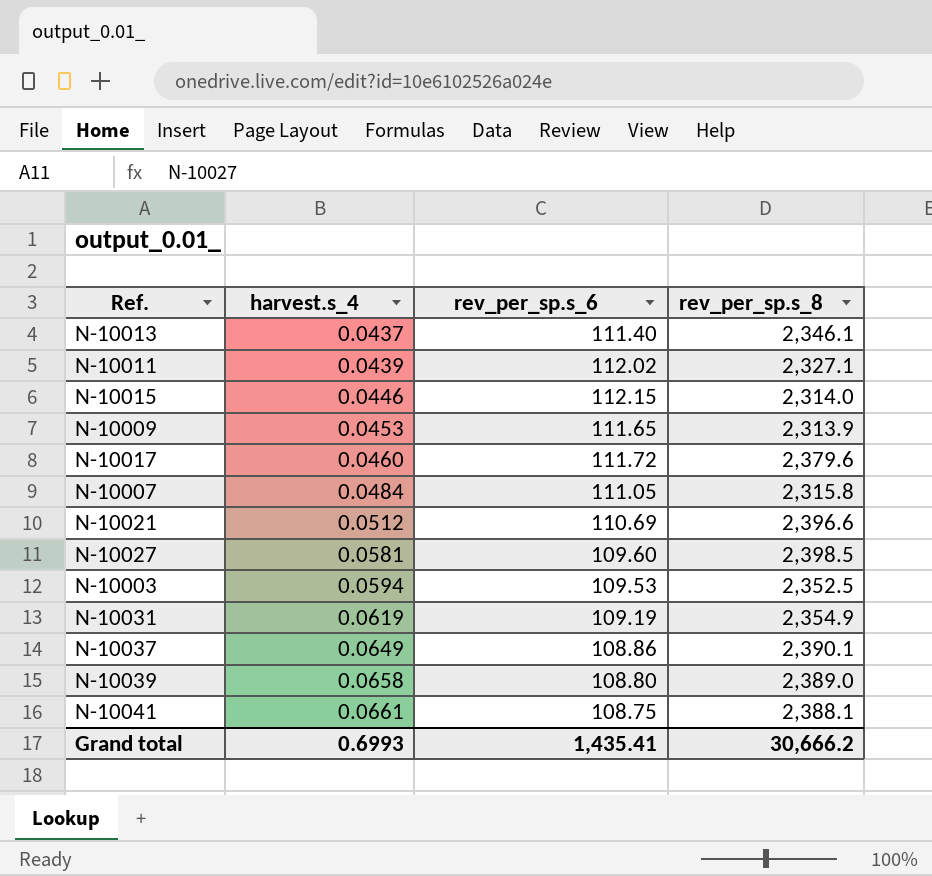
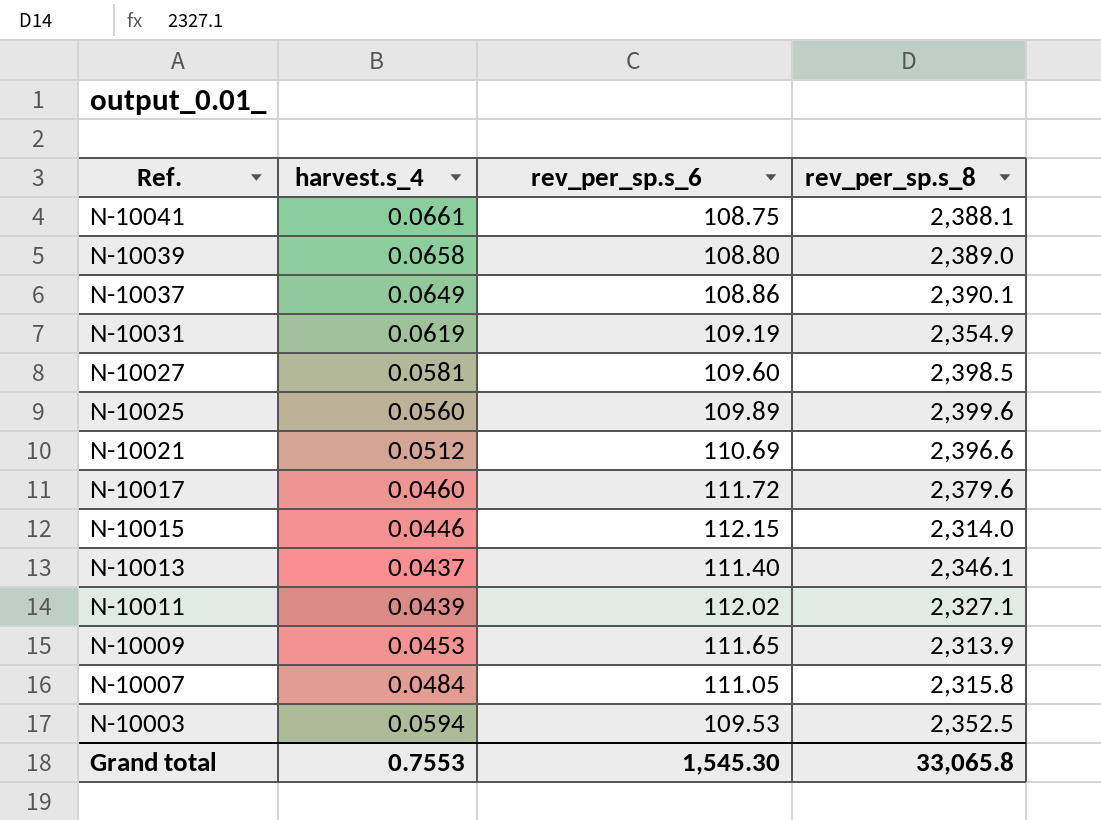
row order: harvest.s_4 ascending -> Ref. descending
row N-10025: none -> 0.0560 | 109.89 | 2,399.6
Grand total | harvest.s_4: 0.6993 -> 0.7553
Grand total | rev_per_sp.s_6: 1,435.41 -> 1,545.30
Grand total | rev_per_sp.s_8: 30,666.2 -> 33,065.8

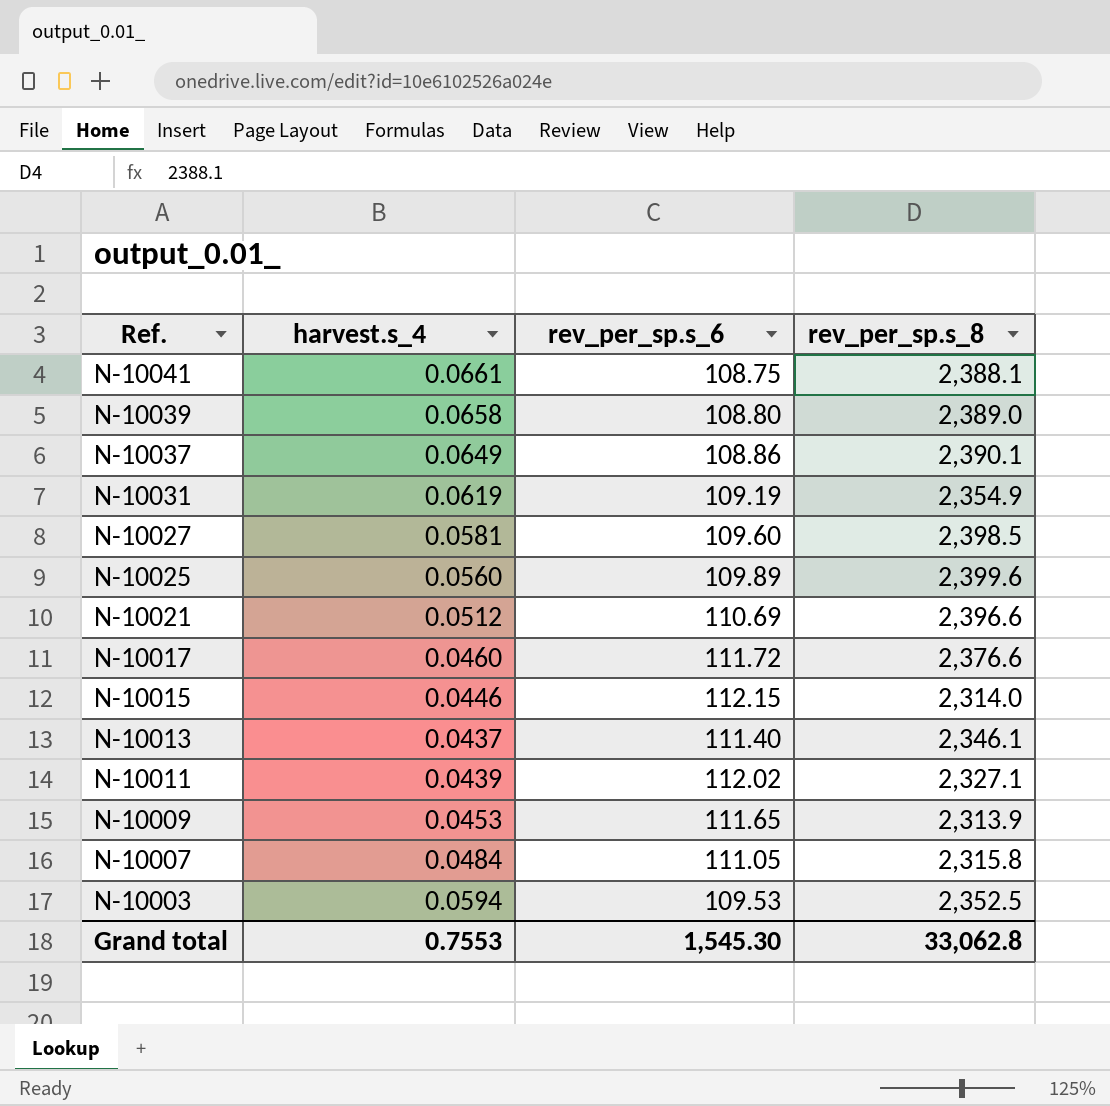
N-10017 | rev_per_sp.s_8: 2,379.6 -> 2,376.6
Grand total | rev_per_sp.s_8: 33,065.8 -> 33,062.8

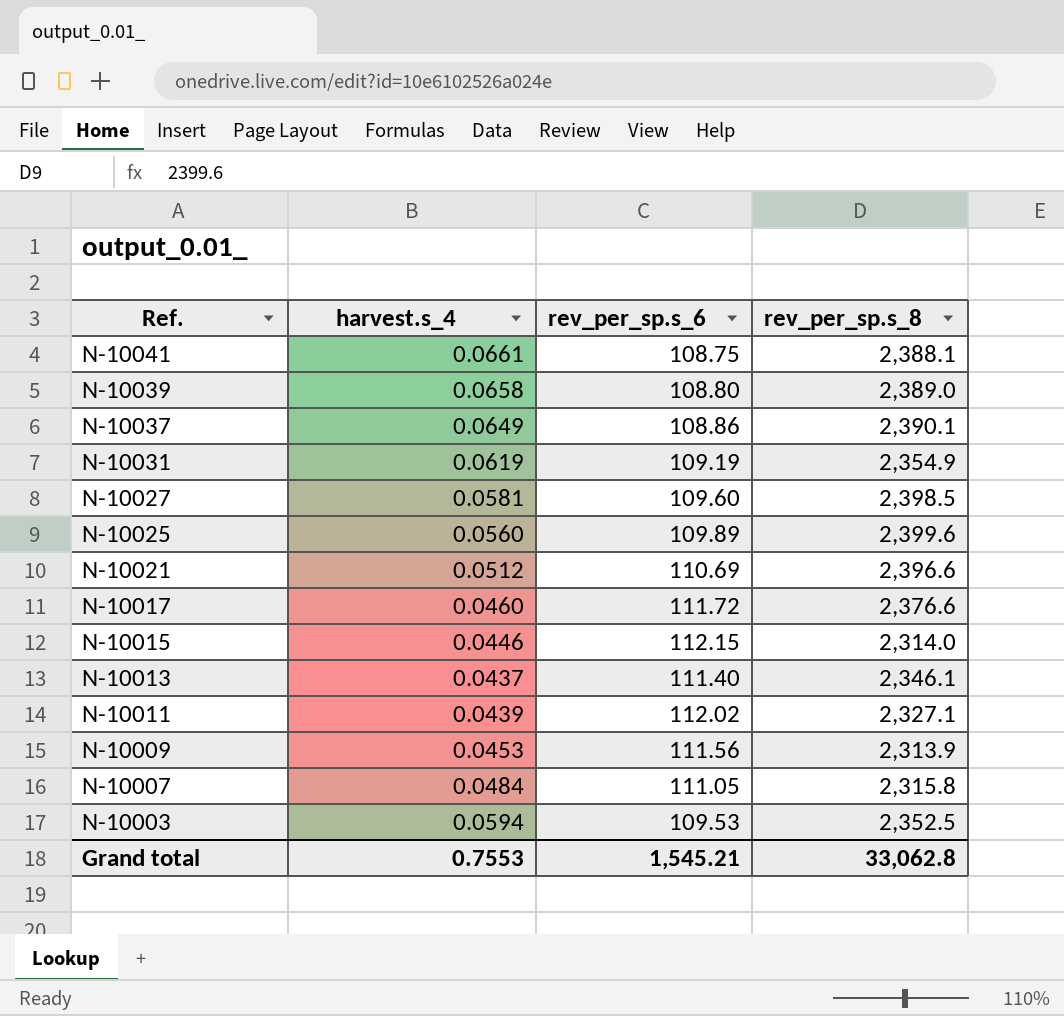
N-10009 | rev_per_sp.s_6: 111.65 -> 111.56
Grand total | rev_per_sp.s_6: 1,545.30 -> 1,545.21

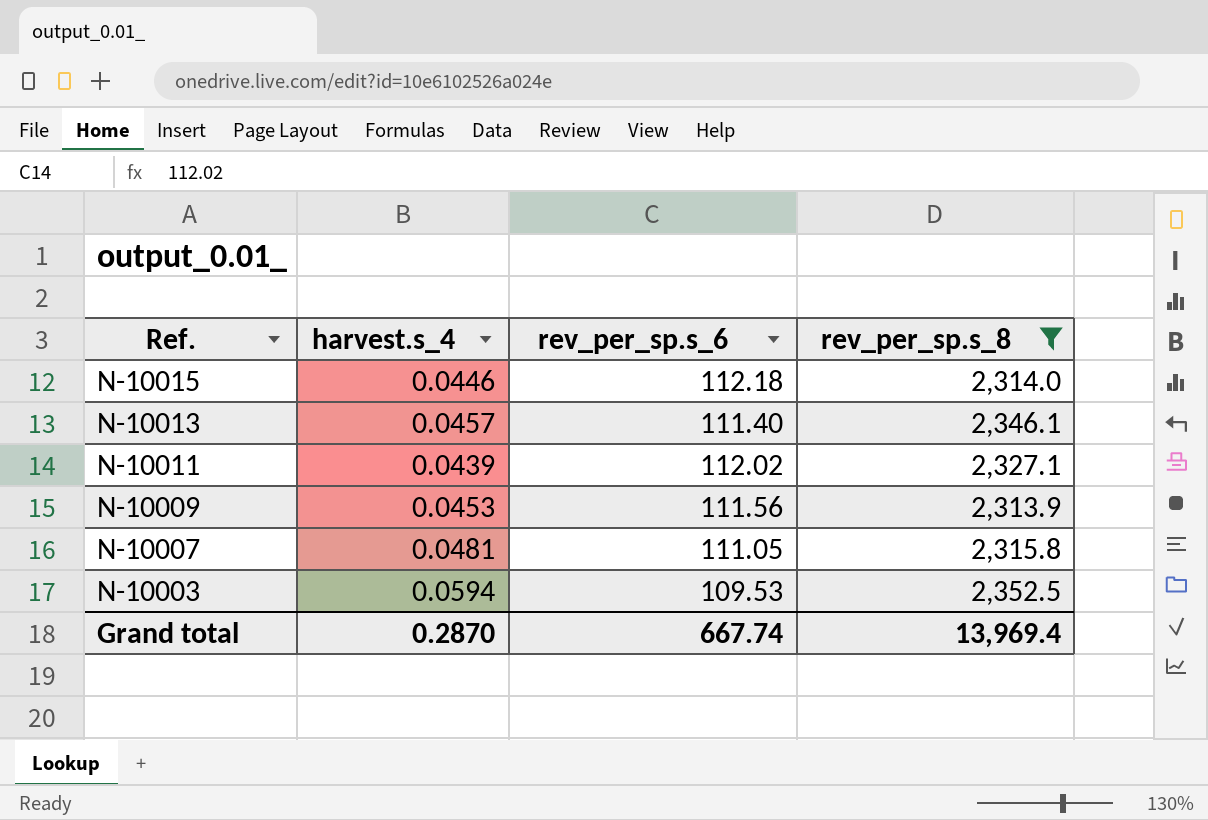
filter: none -> rev_per_sp.s_8 <= 2,352.5
N-10015 | rev_per_sp.s_6: 112.15 -> 112.18
N-10013 | harvest.s_4: 0.0437 -> 0.0457
N-10007 | harvest.s_4: 0.0484 -> 0.0481
Grand total | harvest.s_4: 0.7553 -> 0.2870
Grand total | rev_per_sp.s_6: 1,545.21 -> 667.74
Grand total | rev_per_sp.s_8: 33,062.8 -> 13,969.4

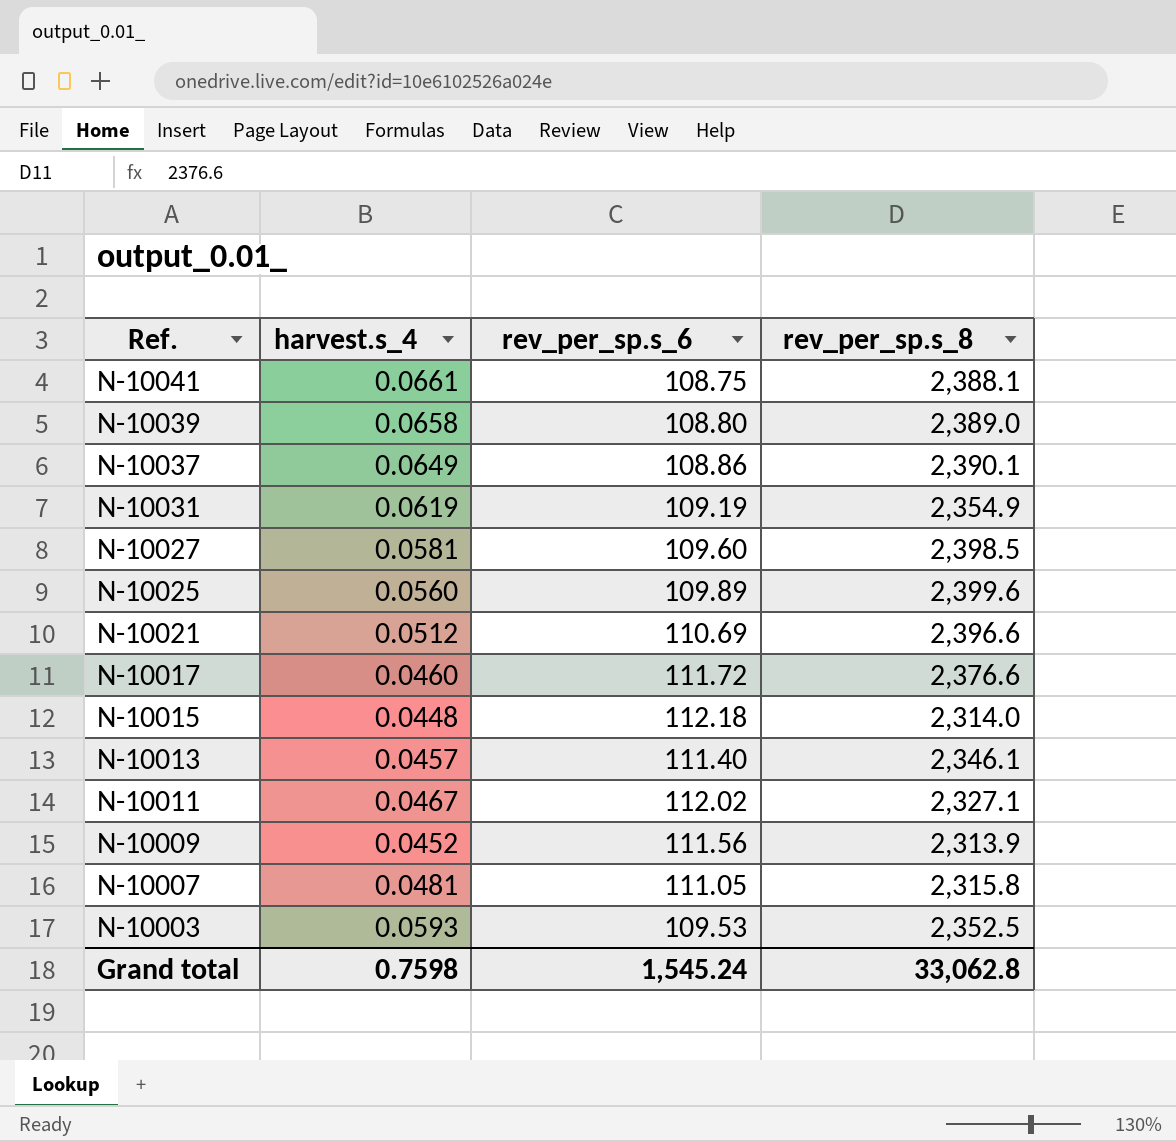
filter: rev_per_sp.s_8 <= 2,352.5 -> none
N-10015 | harvest.s_4: 0.0446 -> 0.0448
N-10011 | harvest.s_4: 0.0439 -> 0.0467
N-10009 | harvest.s_4: 0.0453 -> 0.0452
N-10003 | harvest.s_4: 0.0594 -> 0.0593
Grand total | harvest.s_4: 0.2870 -> 0.7598
Grand total | rev_per_sp.s_6: 667.74 -> 1,545.24
Grand total | rev_per_sp.s_8: 13,969.4 -> 33,062.8

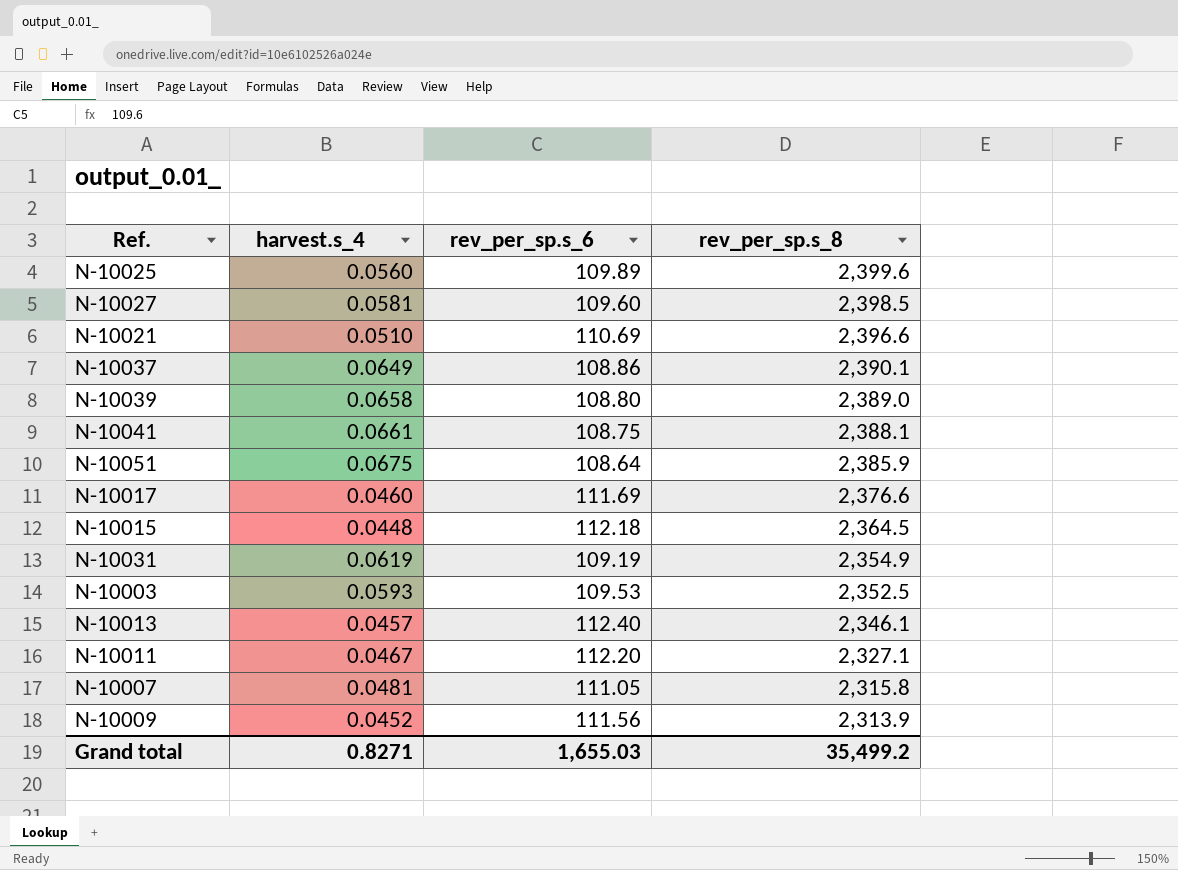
row order: Ref. descending -> rev_per_sp.s_8 descending
N-10021 | harvest.s_4: 0.0512 -> 0.0510
row N-10051: none -> 0.0675 | 108.64 | 2,385.9
N-10017 | rev_per_sp.s_6: 111.72 -> 111.69
N-10015 | rev_per_sp.s_8: 2,314.0 -> 2,364.5
N-10013 | rev_per_sp.s_6: 111.40 -> 112.40
N-10011 | rev_per_sp.s_6: 112.02 -> 112.20
Grand total | harvest.s_4: 0.7598 -> 0.8271
Grand total | rev_per_sp.s_6: 1,545.24 -> 1,655.03
Grand total | rev_per_sp.s_8: 33,062.8 -> 35,499.2

